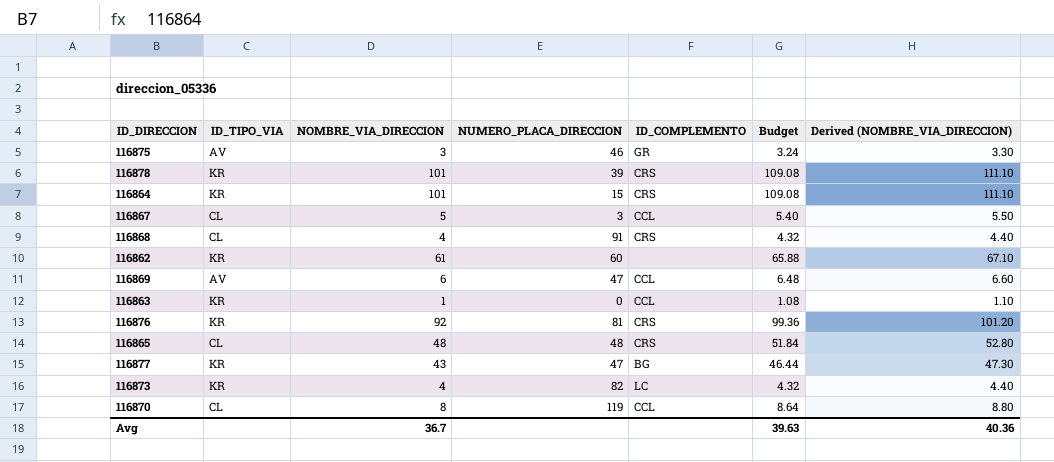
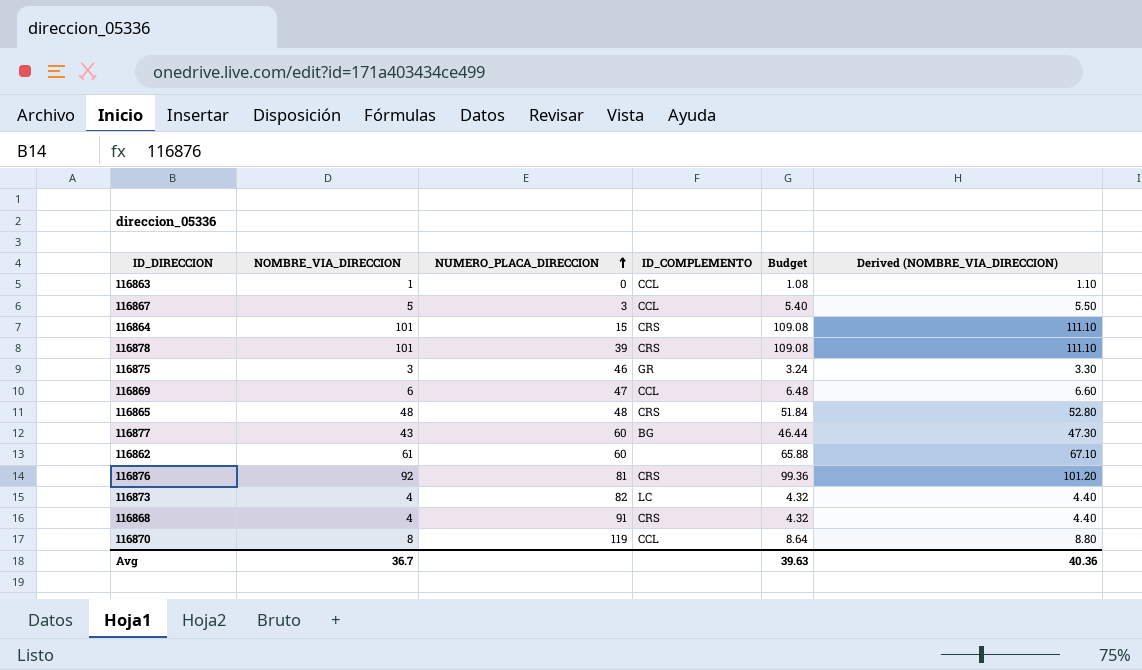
row order: none -> NUMERO_PLACA_DIRECCION ascending
column ID_TIPO_VIA | position: 2 -> none
116877 | NUMERO_PLACA_DIRECCION: 47 -> 60

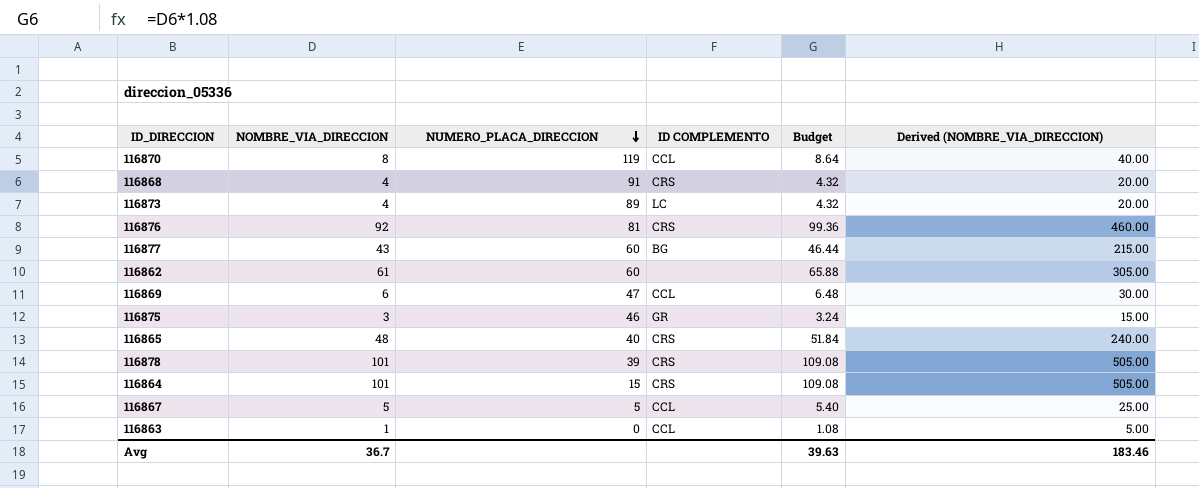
row order: NUMERO_PLACA_DIRECCION ascending -> NUMERO_PLACA_DIRECCION descending
column name: ID_COMPLEMENTO -> ID COMPLEMENTO
column Derived (NOMBRE_VIA_DIRECCION) | formula: [NOMBRE_VIA_DIRECCION] * 1.1 -> [NOMBRE_VIA_DIRECCION] * 5
116873 | NUMERO_PLACA_DIRECCION: 82 -> 89
116865 | NUMERO_PLACA_DIRECCION: 48 -> 40
116867 | NUMERO_PLACA_DIRECCION: 3 -> 5
Avg | Derived (NOMBRE_VIA_DIRECCION): 40.36 -> 183.46

